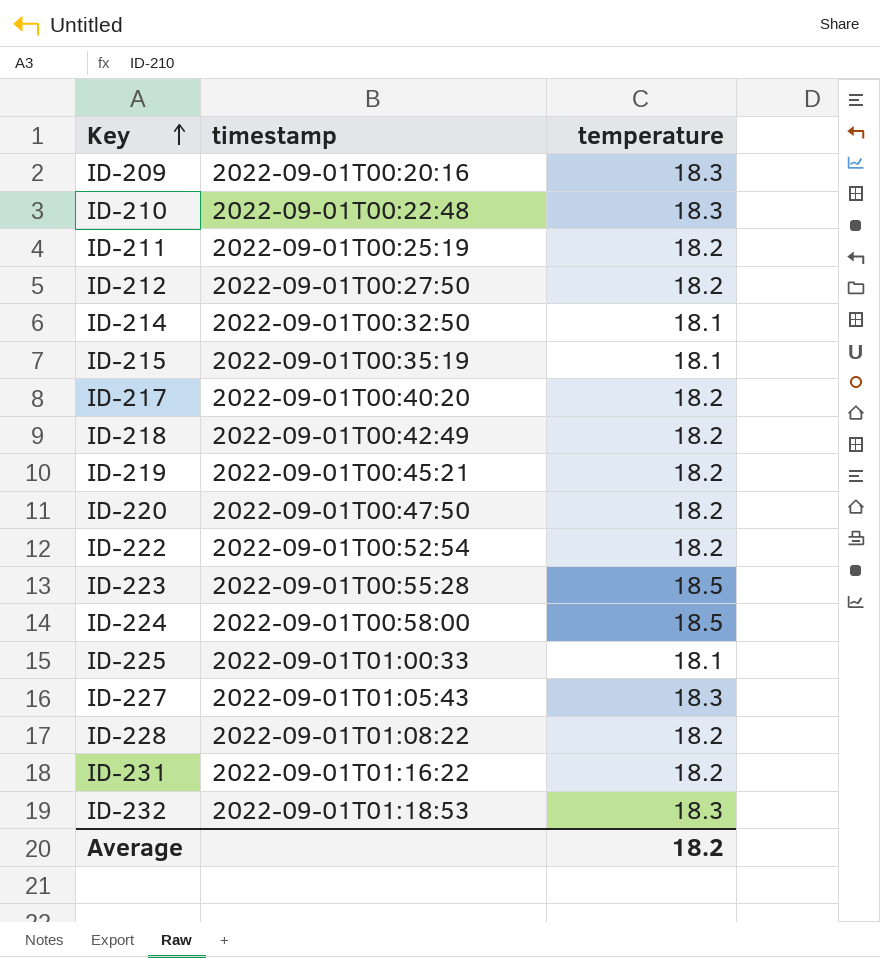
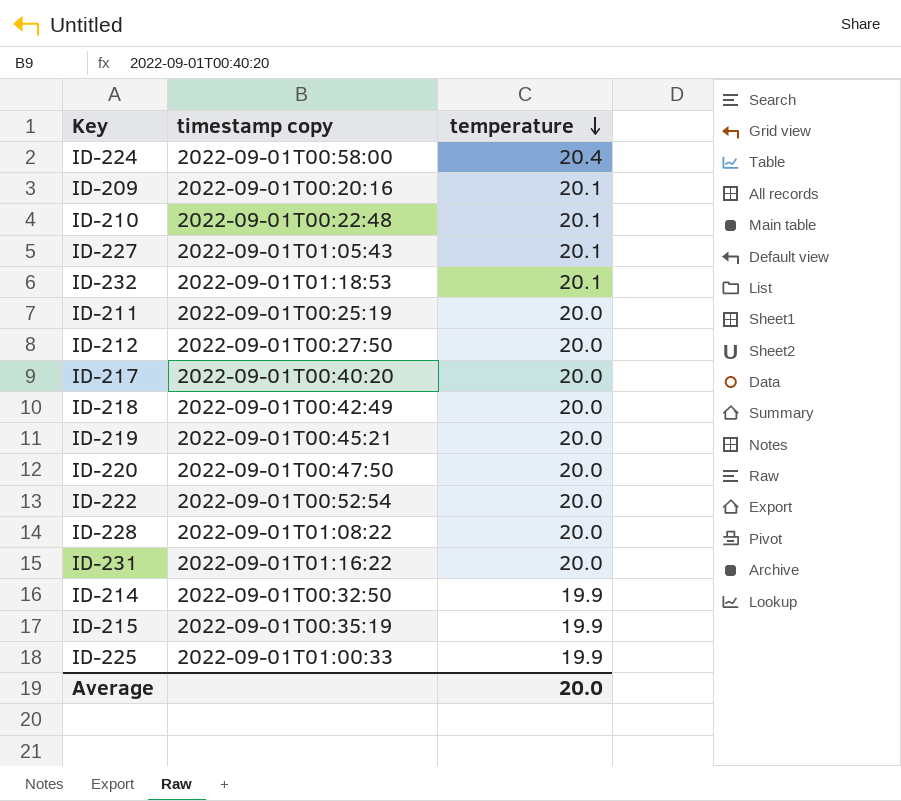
row order: Key ascending -> temperature descending
column name: timestamp -> timestamp copy
row ID-223: 2022-09-01T00:55:28 | 18.5 -> none
ID-224 | temperature: 18.5 -> 20.4
ID-209 | temperature: 18.3 -> 20.1
ID-210 | temperature: 18.3 -> 20.1
ID-227 | temperature: 18.3 -> 20.1
ID-232 | temperature: 18.3 -> 20.1
ID-211 | temperature: 18.2 -> 20.0
ID-212 | temperature: 18.2 -> 20.0
ID-217 | temperature: 18.2 -> 20.0
ID-218 | temperature: 18.2 -> 20.0
ID-219 | temperature: 18.2 -> 20.0
ID-220 | temperature: 18.2 -> 20.0
ID-222 | temperature: 18.2 -> 20.0
ID-228 | temperature: 18.2 -> 20.0
ID-231 | temperature: 18.2 -> 20.0
ID-214 | temperature: 18.1 -> 19.9
ID-215 | temperature: 18.1 -> 19.9
ID-225 | temperature: 18.1 -> 19.9
Average | temperature: 18.2 -> 20.0

